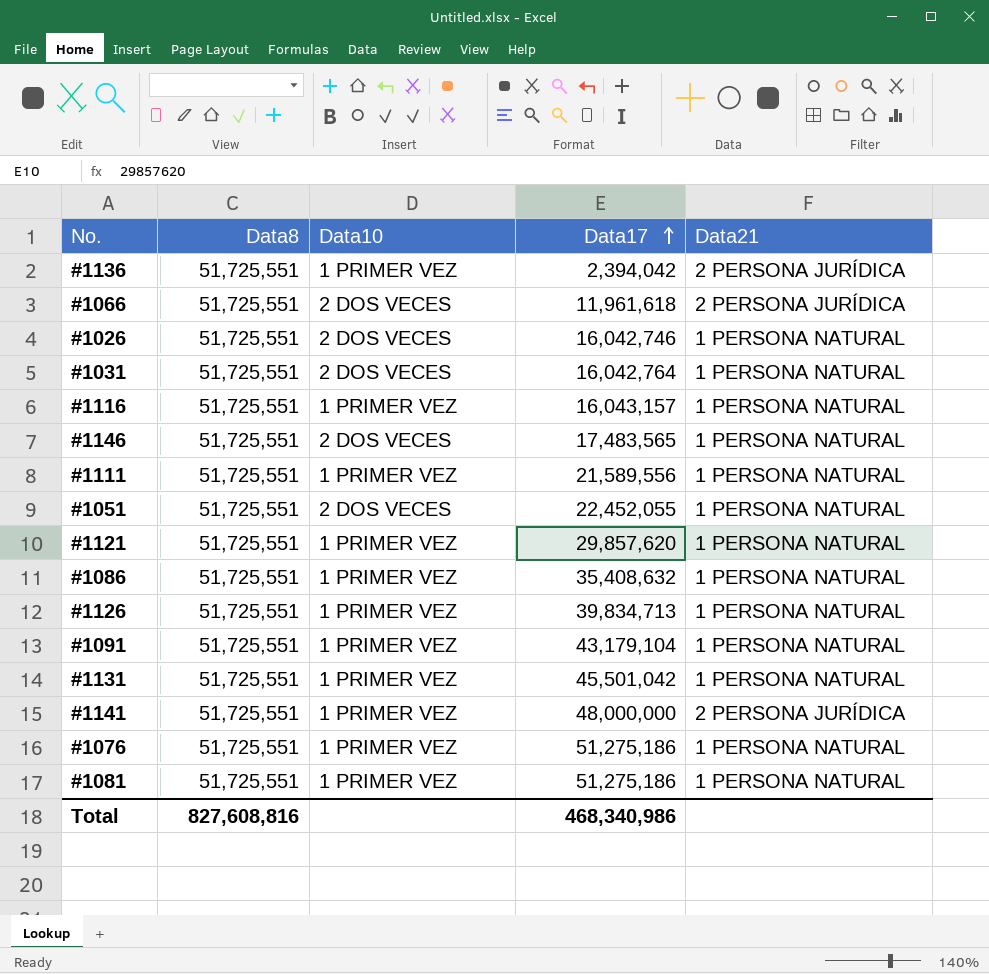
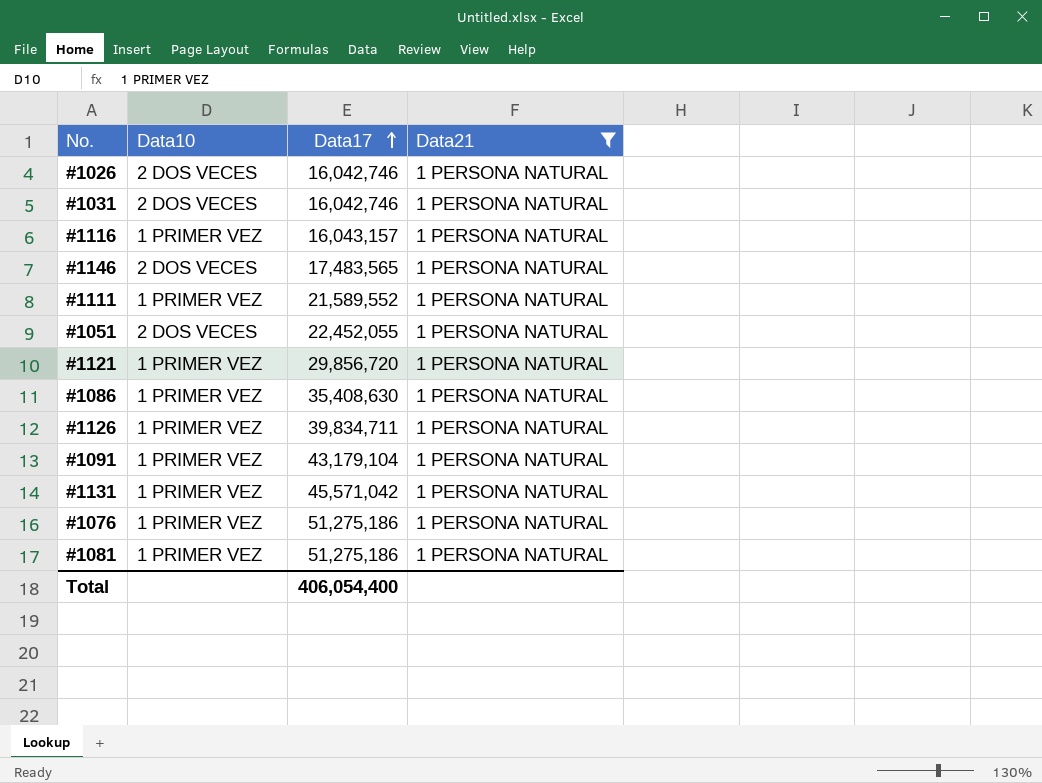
filter: none -> Data21 = 1 PERSONA NATURAL
column Data8 | position: 2 -> none
#1031 | Data17: 16,042,764 -> 16,042,746
#1111 | Data17: 21,589,556 -> 21,589,552
#1121 | Data17: 29,857,620 -> 29,856,720
#1086 | Data17: 35,408,632 -> 35,408,630
#1126 | Data17: 39,834,713 -> 39,834,711
#1131 | Data17: 45,501,042 -> 45,571,042
Total | Data17: 468,340,986 -> 406,054,400

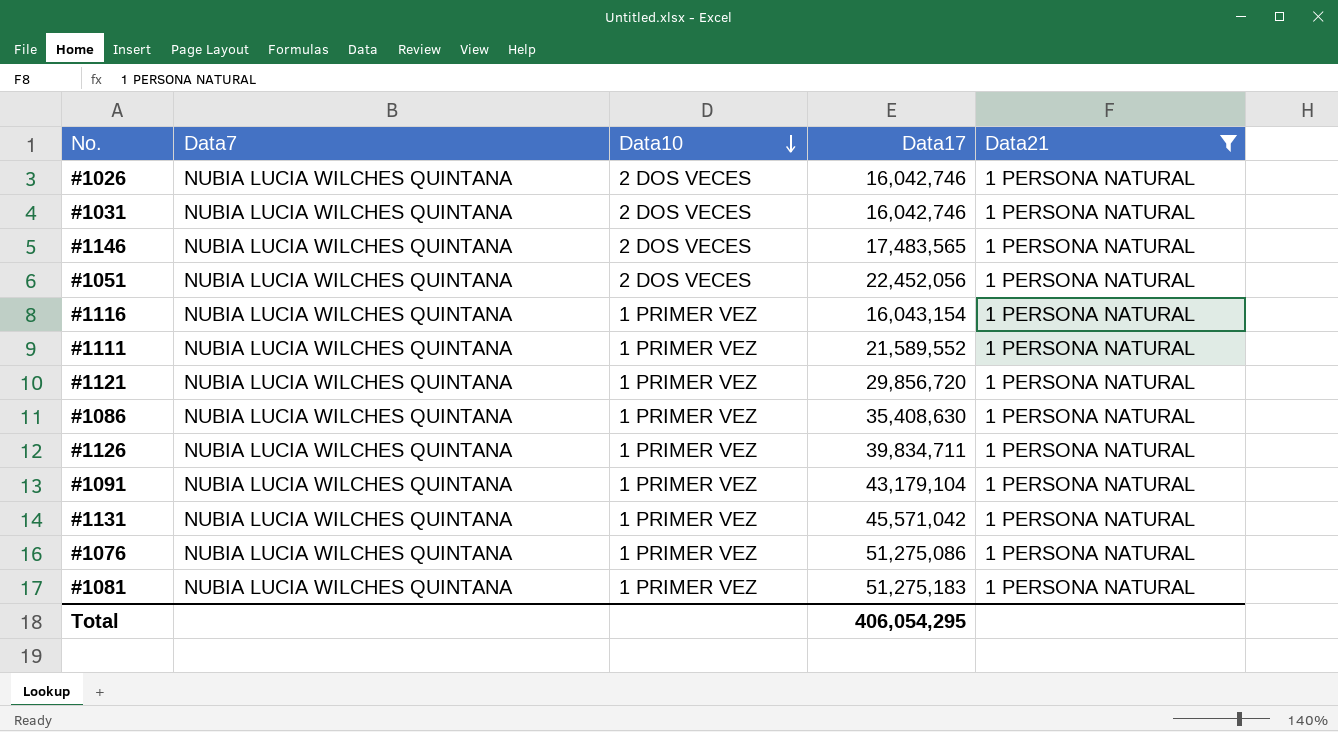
row order: Data17 ascending -> Data10 descending
column Data7 | position: none -> 2
#1051 | Data17: 22,452,055 -> 22,452,056
#1116 | Data17: 16,043,157 -> 16,043,154
#1076 | Data17: 51,275,186 -> 51,275,086
#1081 | Data17: 51,275,186 -> 51,275,183
Total | Data17: 406,054,400 -> 406,054,295

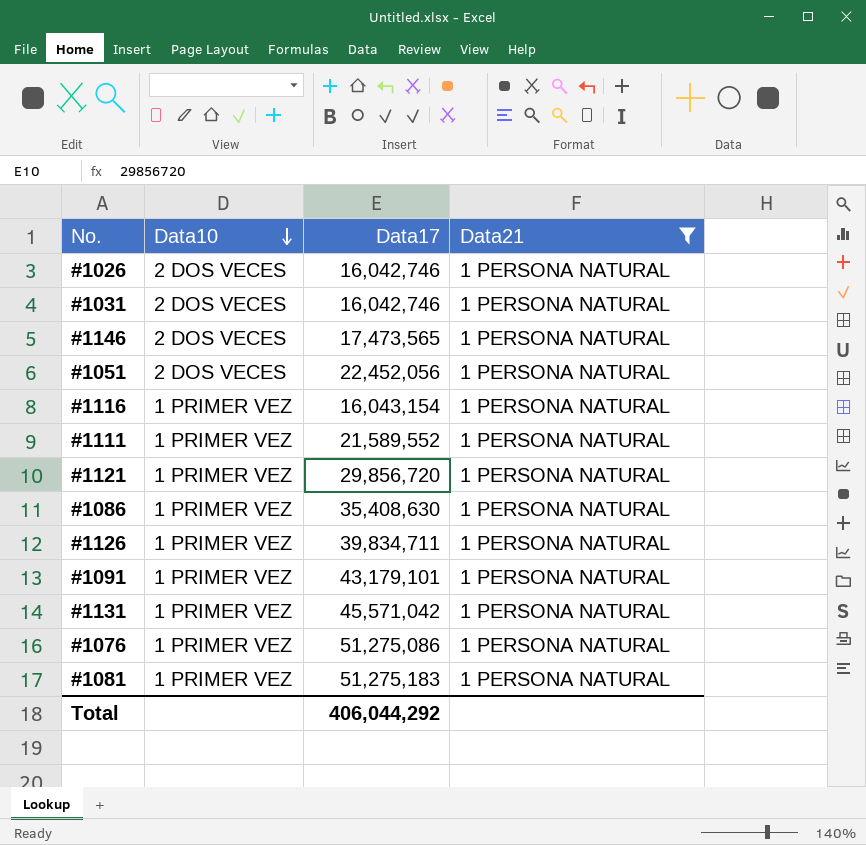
column Data7 | position: 2 -> none
#1146 | Data17: 17,483,565 -> 17,473,565
#1091 | Data17: 43,179,104 -> 43,179,101
Total | Data17: 406,054,295 -> 406,044,292

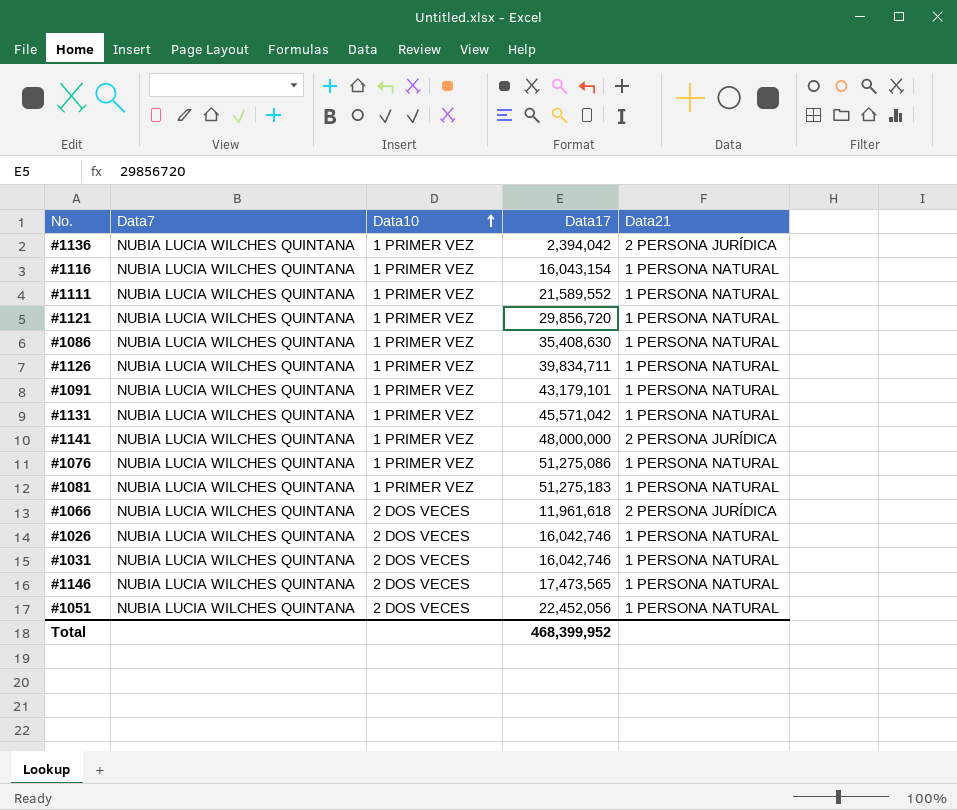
filter: Data21 = 1 PERSONA NATURAL -> none
row order: Data10 descending -> Data10 ascending
column Data7 | position: none -> 2
Total | Data17: 406,044,292 -> 468,399,952

